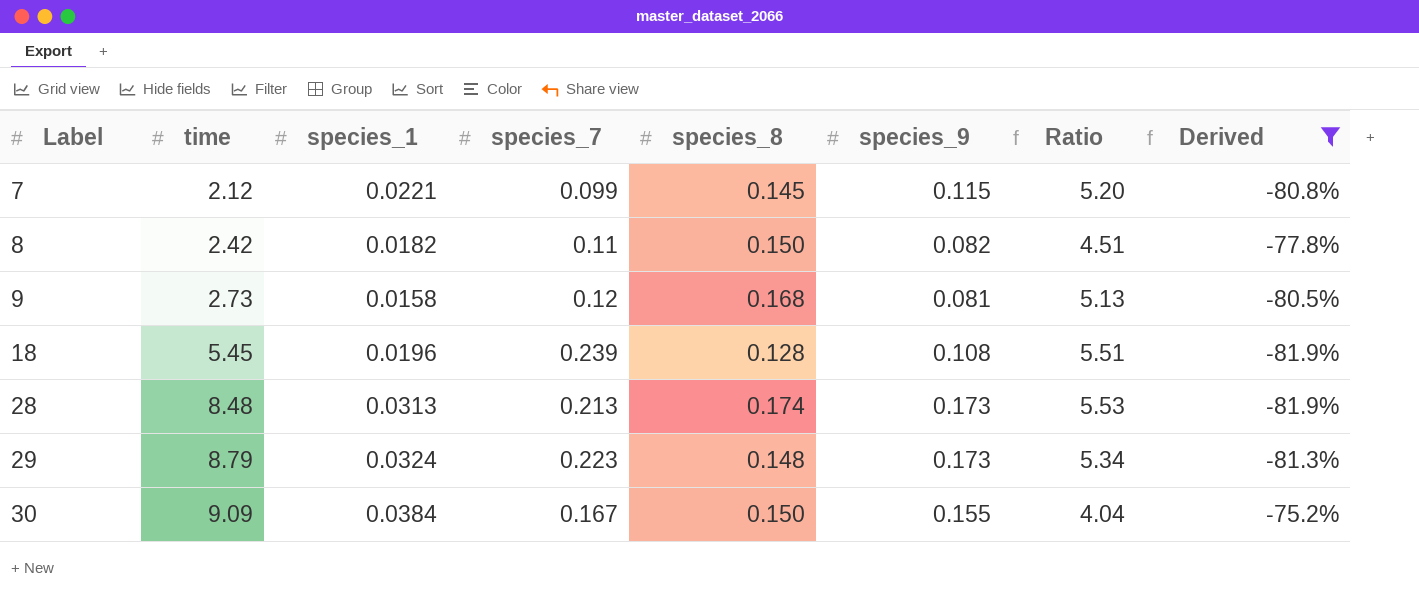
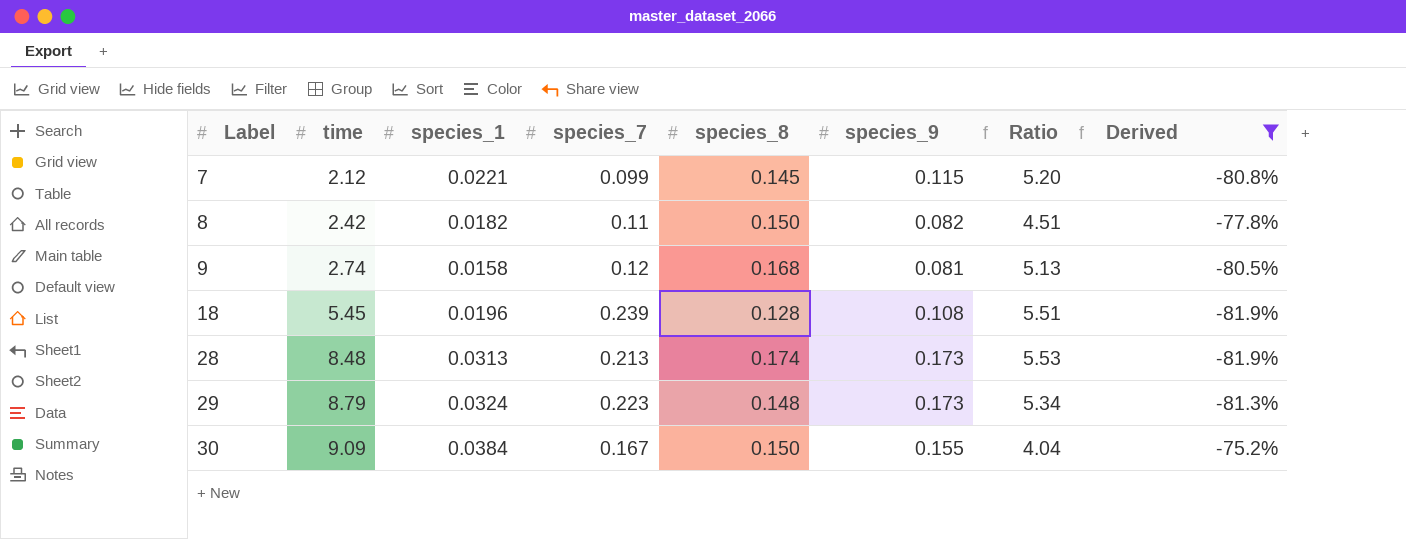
9 | time: 2.73 -> 2.74

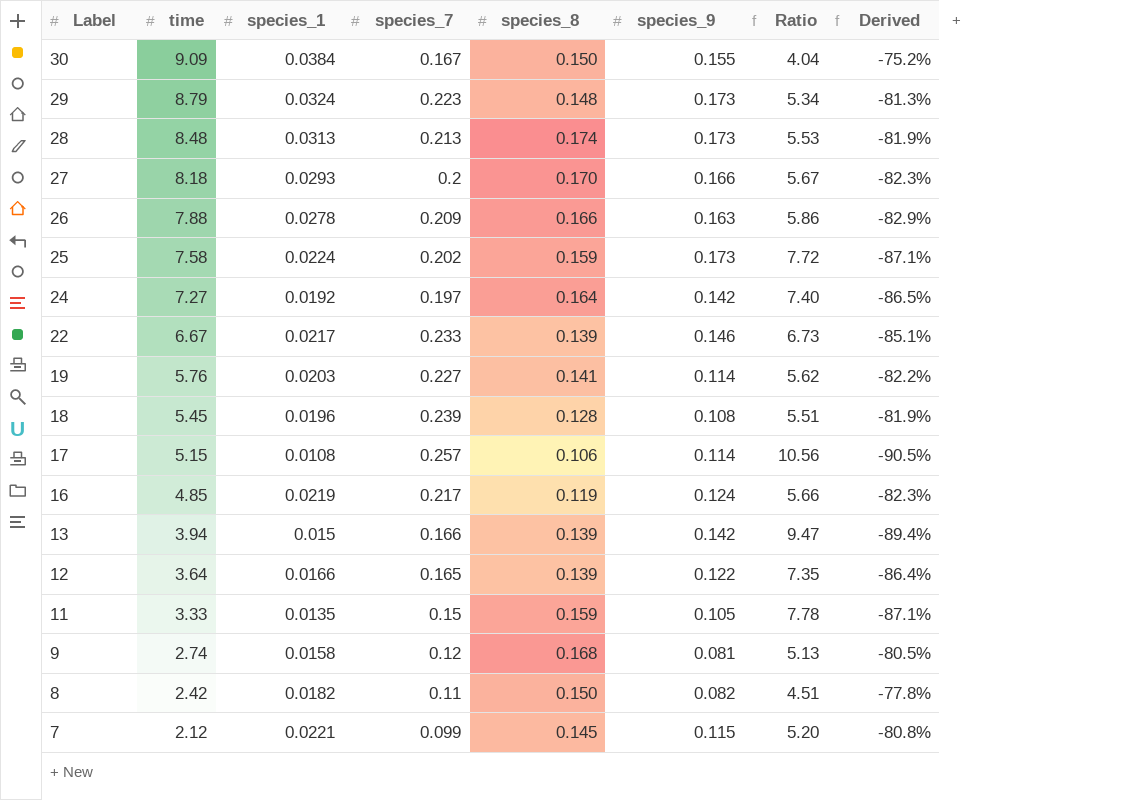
filter: Derived >= -81.9% -> none
row order: Label ascending -> Label descending

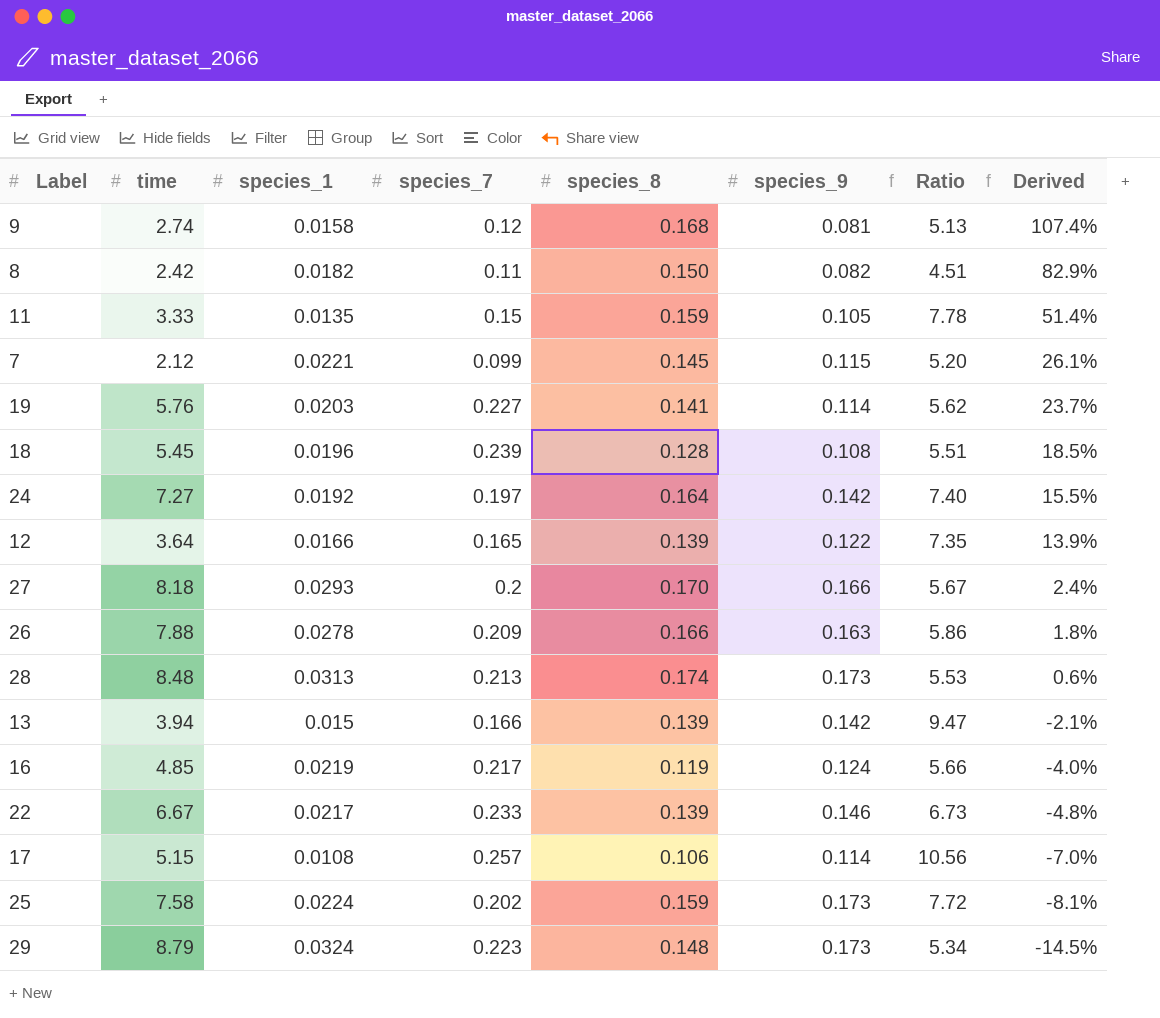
row order: Label descending -> Derived descending
column Derived | formula: ([species_1] - [species_9]) / [species_9] -> ([species_8] - [species_9]) / [species_9]
row 30: 9.09 | 0.0384 | 0.167 | 0.150 | 0.155 | 4.04 | -75.2% -> none

